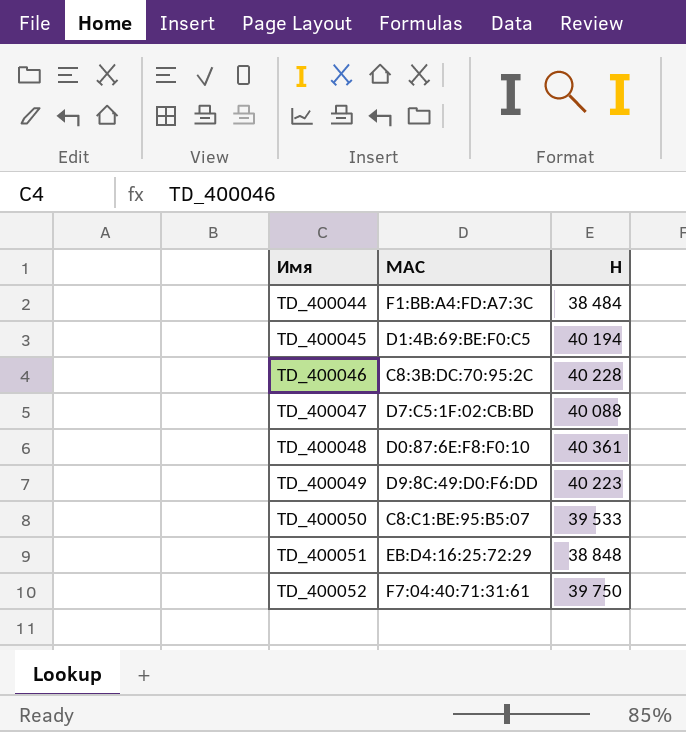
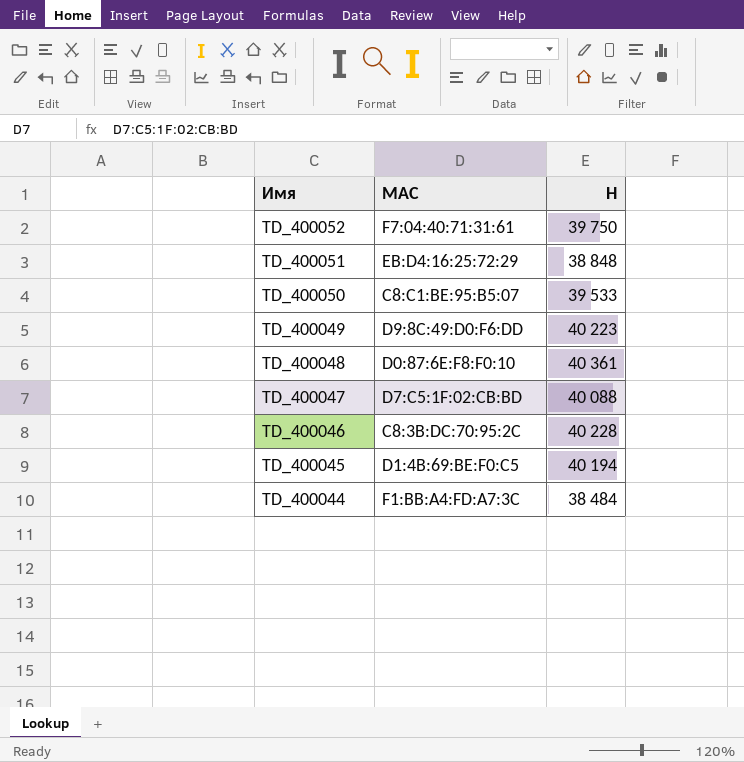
row order: Имя ascending -> Имя descending

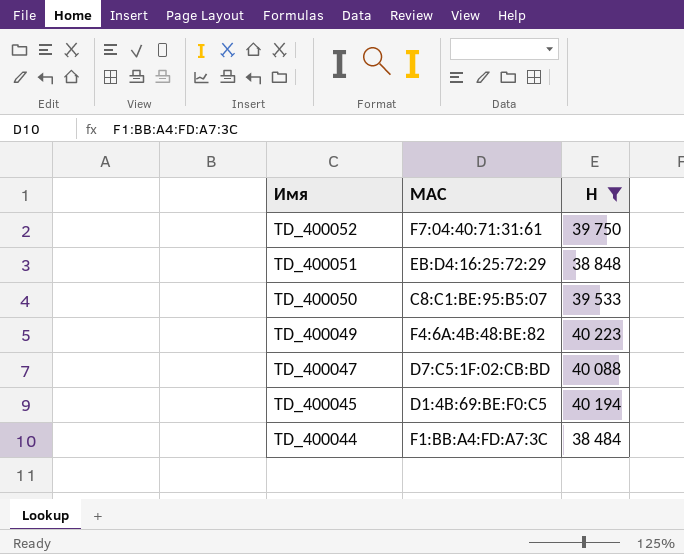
filter: none -> H <= 40 223
TD_400049 | MAC: D9:8C:49:D0:F6:DD -> F4:6A:4B:48:BE:82

